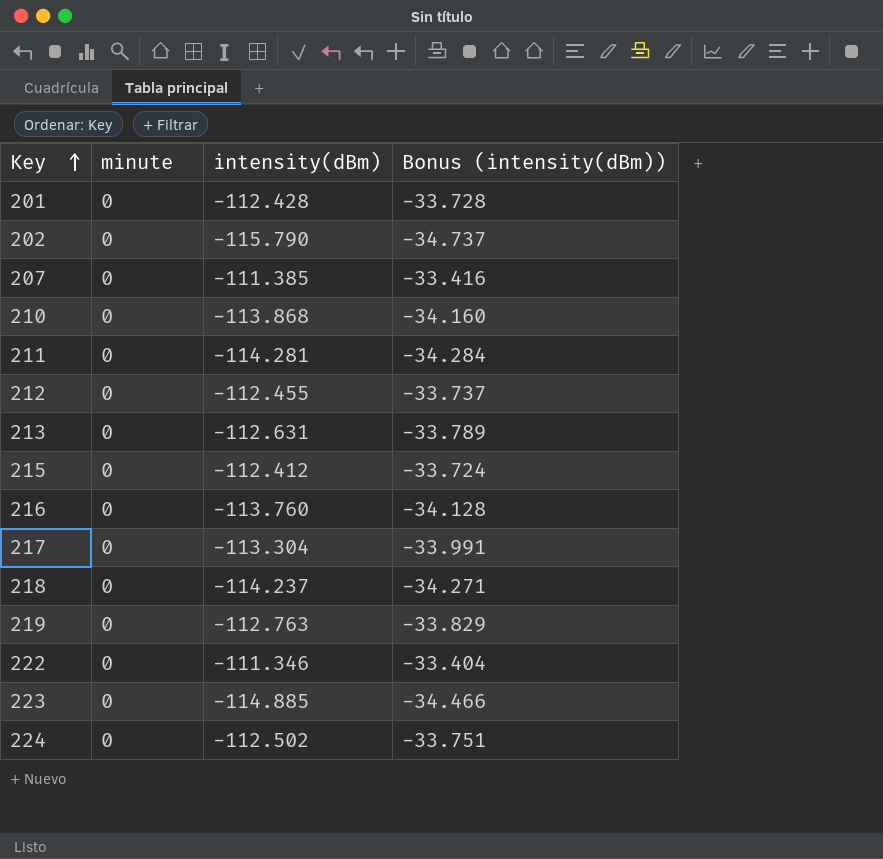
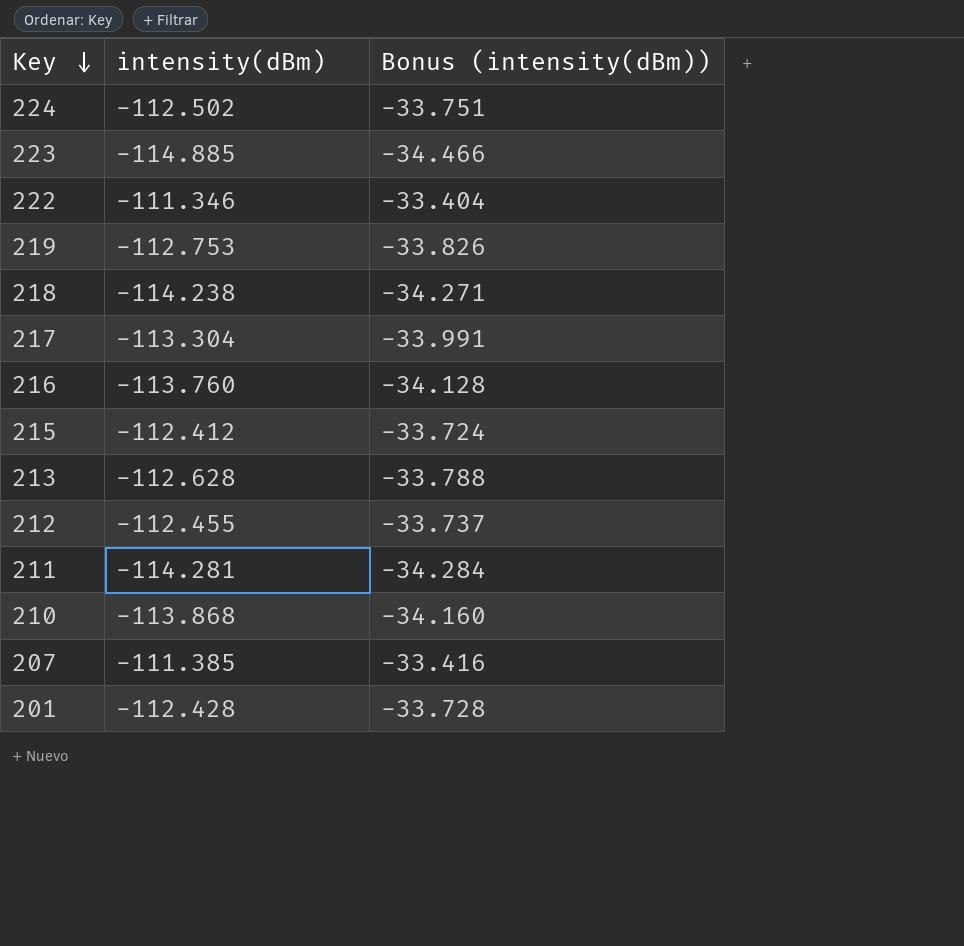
row order: Key ascending -> Key descending
column minute | position: 2 -> none
row 202: 0 | -115.790 | -34.737 -> none
219 | intensity(dBm): -112.763 -> -112.753
219 | Bonus (intensity(dBm)): -33.829 -> -33.826
218 | intensity(dBm): -114.237 -> -114.238
213 | intensity(dBm): -112.631 -> -112.628
213 | Bonus (intensity(dBm)): -33.789 -> -33.788

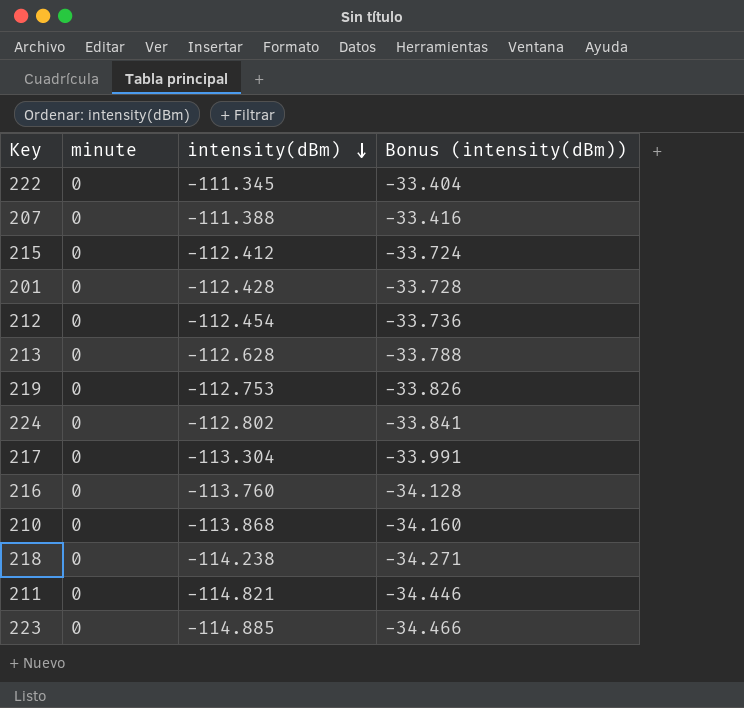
row order: Key descending -> intensity(dBm) descending
column minute | position: none -> 2
222 | intensity(dBm): -111.346 -> -111.345
207 | intensity(dBm): -111.385 -> -111.388
212 | intensity(dBm): -112.455 -> -112.454
212 | Bonus (intensity(dBm)): -33.737 -> -33.736
224 | intensity(dBm): -112.502 -> -112.802
224 | Bonus (intensity(dBm)): -33.751 -> -33.841
211 | intensity(dBm): -114.281 -> -114.821
211 | Bonus (intensity(dBm)): -34.284 -> -34.446

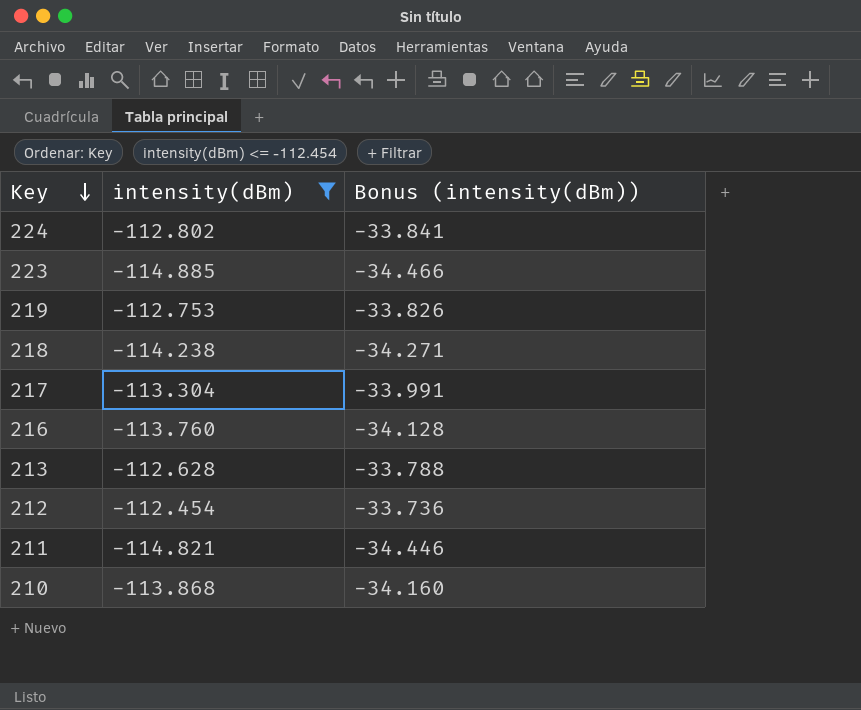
filter: none -> intensity(dBm) <= -112.454
row order: intensity(dBm) descending -> Key descending
column minute | position: 2 -> none

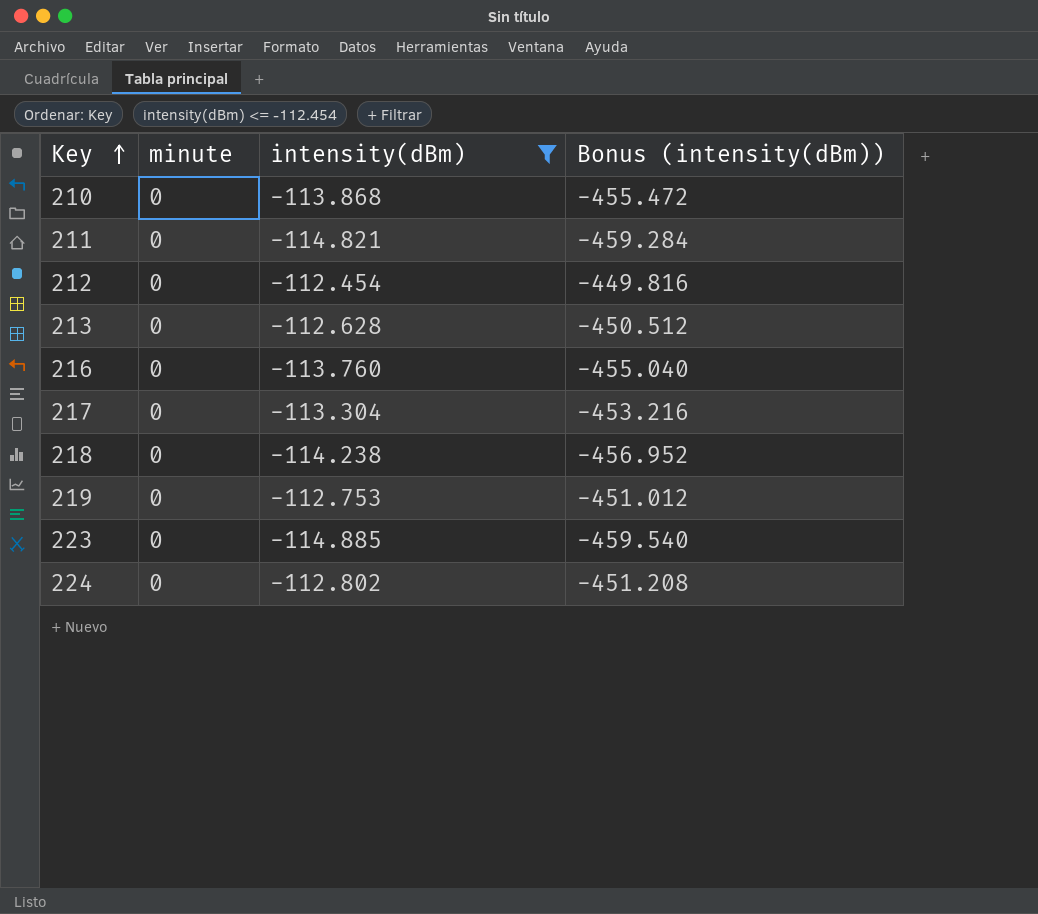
row order: Key descending -> Key ascending
column minute | position: none -> 2
column Bonus (intensity(dBm)) | formula: [intensity(dBm)] * 0.3 -> [intensity(dBm)] * 4

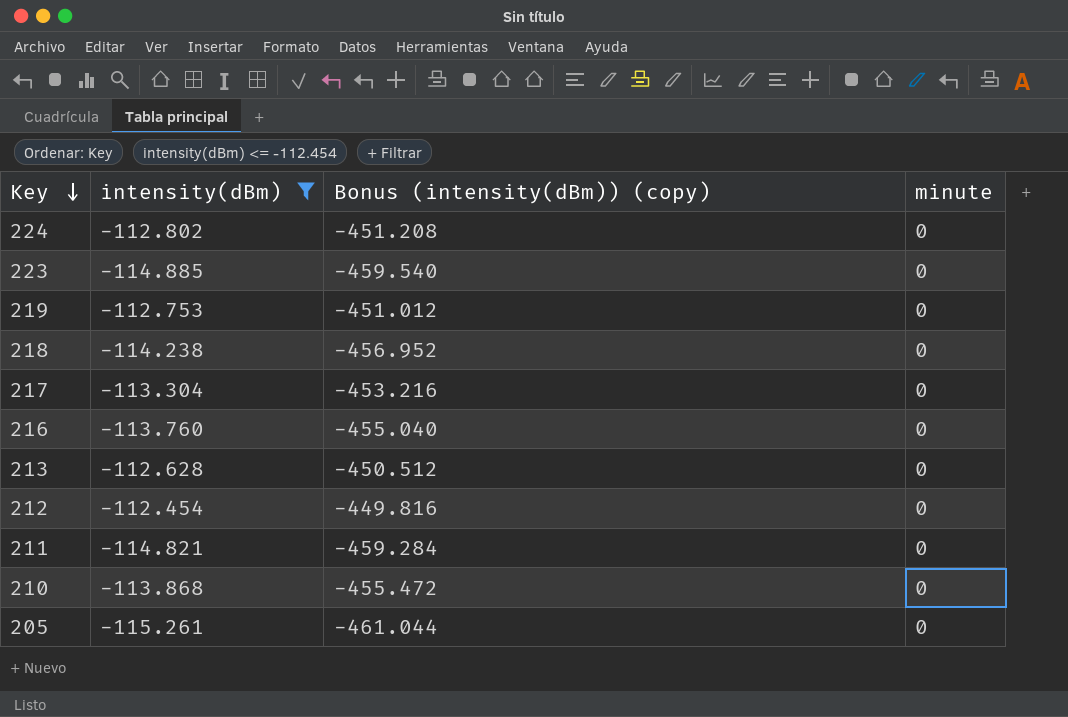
row order: Key ascending -> Key descending
column name: Bonus (intensity(dBm)) -> Bonus (intensity(dBm)) (copy)
column minute | position: 2 -> 4
row 205: none -> -115.261 | -461.044 | 0

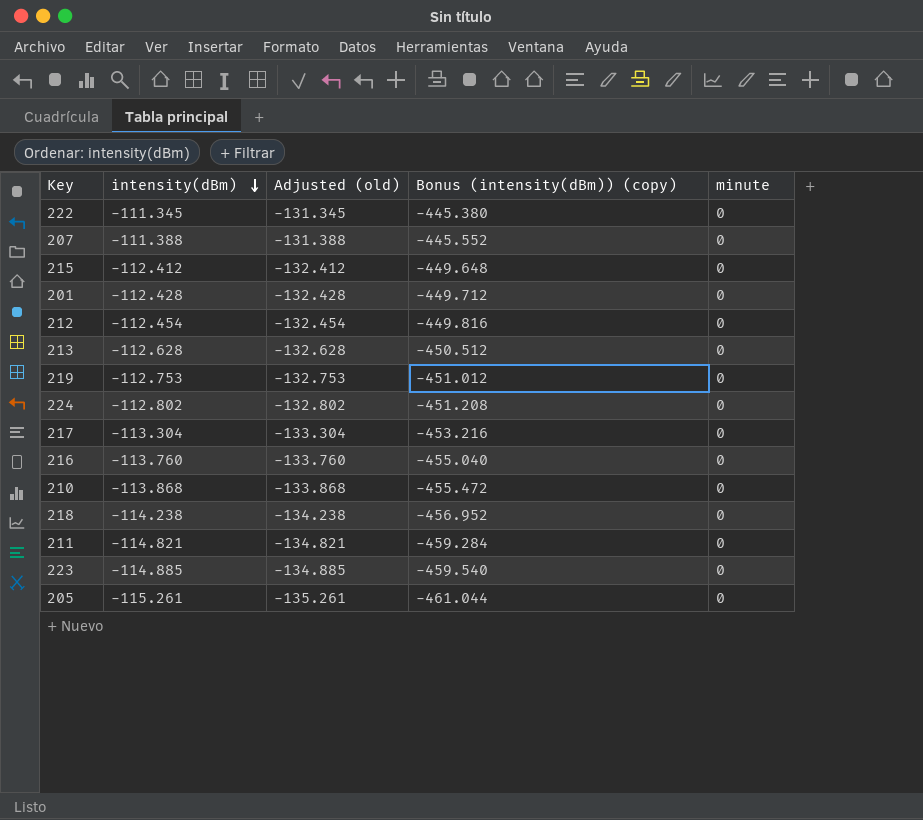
filter: intensity(dBm) <= -112.454 -> none
row order: Key descending -> intensity(dBm) descending
column Adjusted (old) | formula: none -> [intensity(dBm)] - 20

